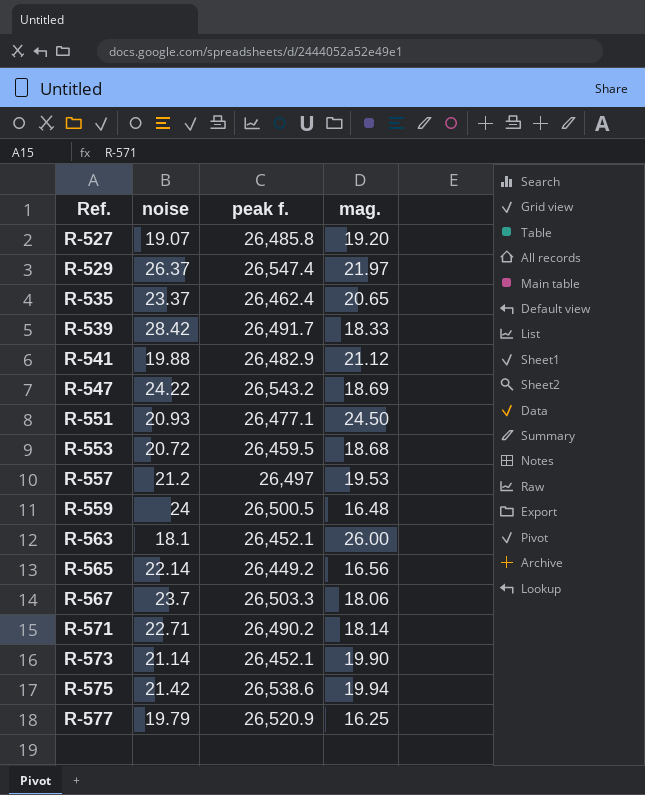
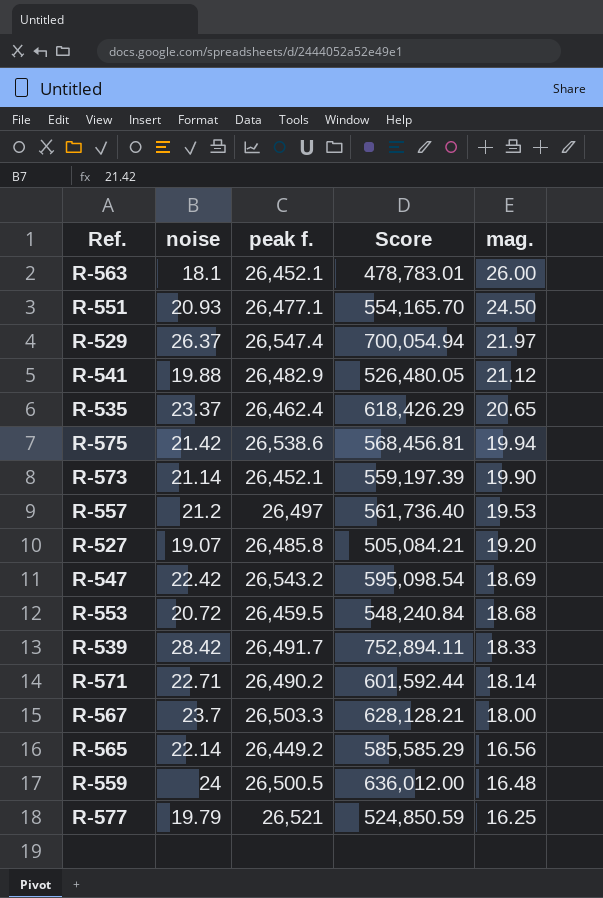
row order: Ref. ascending -> mag. descending
column Score | formula: none -> [noise] * [peak f.]
R-547 | noise: 24.22 -> 22.42
R-567 | mag.: 18.06 -> 18.00
R-577 | peak f.: 26,520.9 -> 26,521

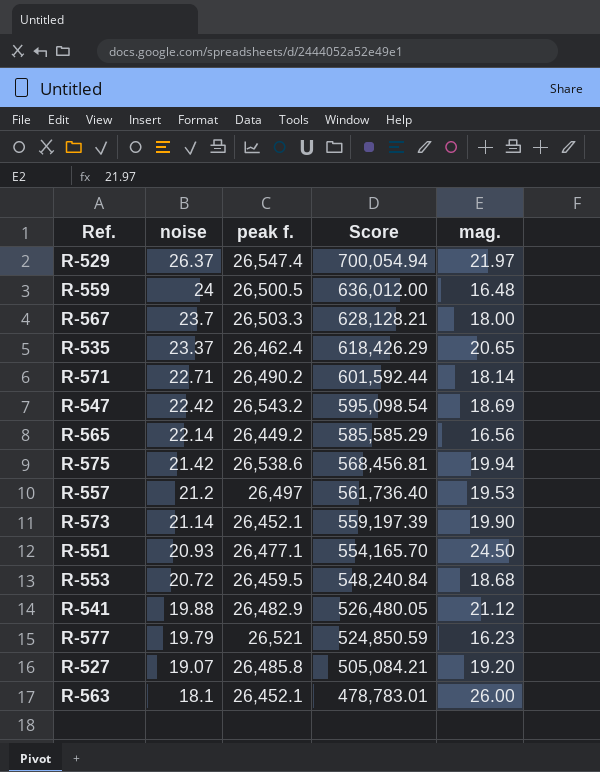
row order: mag. descending -> noise descending
row R-539: 28.42 | 26,491.7 | 752,894.11 | 18.33 -> none
R-577 | mag.: 16.25 -> 16.23

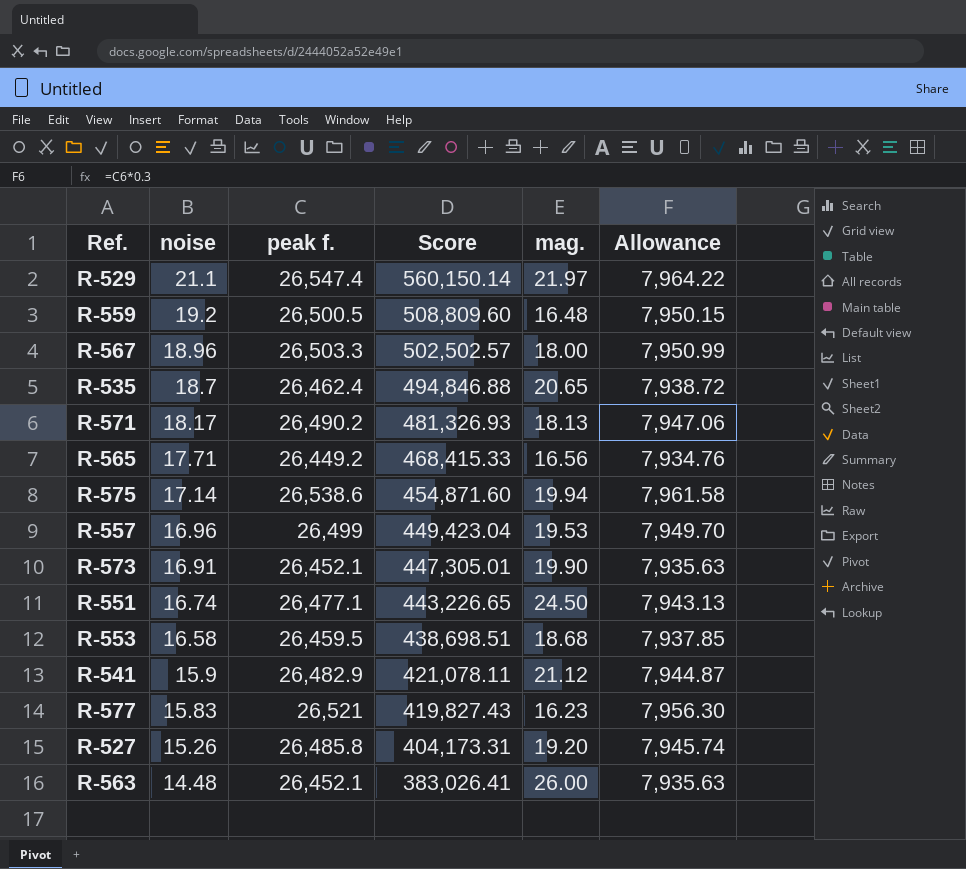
column Allowance | formula: none -> [peak f.] * 0.3
row R-547: 22.42 | 26,543.2 | 595,098.54 | 18.69 -> none
R-529 | noise: 26.37 -> 21.1
R-529 | Score: 700,054.94 -> 560,150.14
R-559 | noise: 24 -> 19.2
R-559 | Score: 636,012.00 -> 508,809.60
R-567 | noise: 23.7 -> 18.96
R-567 | Score: 628,128.21 -> 502,502.57
R-535 | noise: 23.37 -> 18.7
R-535 | Score: 618,426.29 -> 494,846.88
R-571 | noise: 22.71 -> 18.17
R-571 | Score: 601,592.44 -> 481,326.93
R-571 | mag.: 18.14 -> 18.13
R-565 | noise: 22.14 -> 17.71
R-565 | Score: 585,585.29 -> 468,415.33
R-575 | noise: 21.42 -> 17.14
R-575 | Score: 568,456.81 -> 454,871.60
R-557 | noise: 21.2 -> 16.96
R-557 | peak f.: 26,497 -> 26,499
R-557 | Score: 561,736.40 -> 449,423.04
R-573 | noise: 21.14 -> 16.91
R-573 | Score: 559,197.39 -> 447,305.01
R-551 | noise: 20.93 -> 16.74
R-551 | Score: 554,165.70 -> 443,226.65
R-553 | noise: 20.72 -> 16.58
R-553 | Score: 548,240.84 -> 438,698.51
R-541 | noise: 19.88 -> 15.9
R-541 | Score: 526,480.05 -> 421,078.11
R-577 | noise: 19.79 -> 15.83
R-577 | Score: 524,850.59 -> 419,827.43
R-527 | noise: 19.07 -> 15.26
R-527 | Score: 505,084.21 -> 404,173.31
R-563 | noise: 18.1 -> 14.48
R-563 | Score: 478,783.01 -> 383,026.41

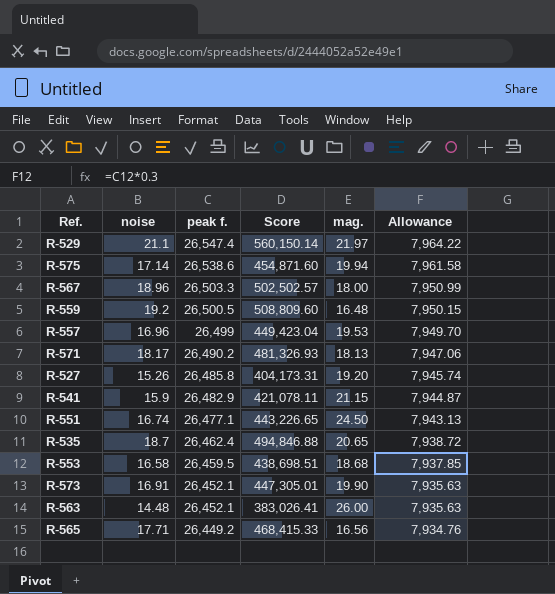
row order: noise descending -> peak f. descending
row R-577: 15.83 | 26,521 | 419,827.43 | 16.23 | 7,956.30 -> none
R-541 | mag.: 21.12 -> 21.15

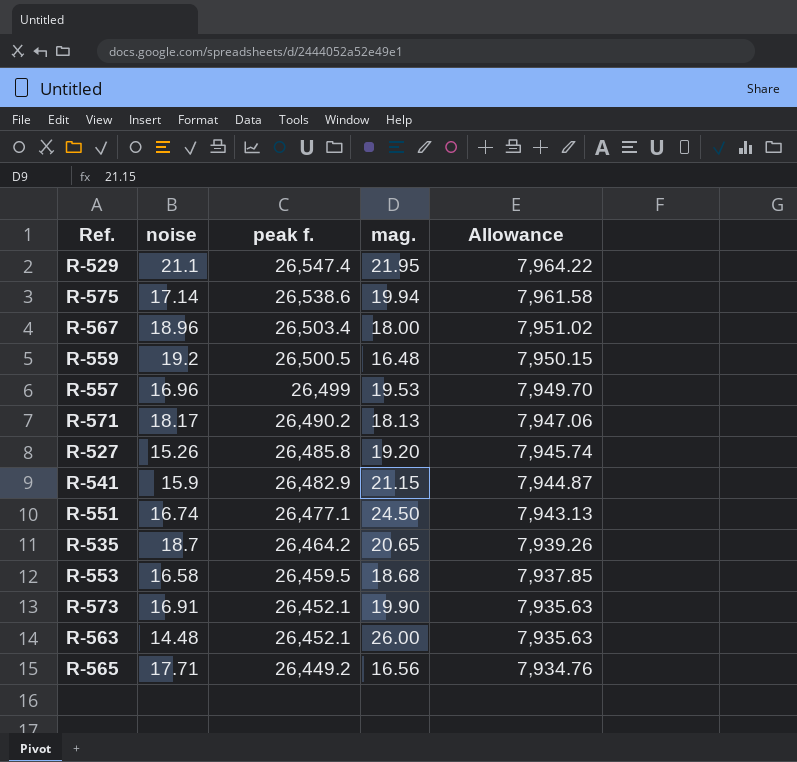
column Score | formula: [noise] * [peak f.] -> none
R-529 | mag.: 21.97 -> 21.95
R-567 | peak f.: 26,503.3 -> 26,503.4
R-567 | Allowance: 7,950.99 -> 7,951.02
R-535 | peak f.: 26,462.4 -> 26,464.2
R-535 | Allowance: 7,938.72 -> 7,939.26

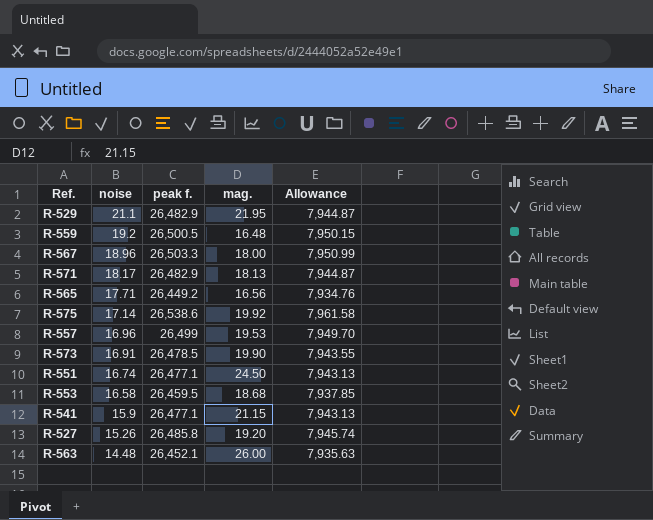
row order: peak f. descending -> noise descending
row R-535: 18.7 | 26,464.2 | 20.65 | 7,939.26 -> none
R-529 | peak f.: 26,547.4 -> 26,482.9
R-529 | Allowance: 7,964.22 -> 7,944.87
R-567 | peak f.: 26,503.4 -> 26,503.3
R-567 | Allowance: 7,951.02 -> 7,950.99
R-571 | peak f.: 26,490.2 -> 26,482.9
R-571 | Allowance: 7,947.06 -> 7,944.87
R-575 | mag.: 19.94 -> 19.92
R-573 | peak f.: 26,452.1 -> 26,478.5
R-573 | Allowance: 7,935.63 -> 7,943.55
R-541 | peak f.: 26,482.9 -> 26,477.1
R-541 | Allowance: 7,944.87 -> 7,943.13

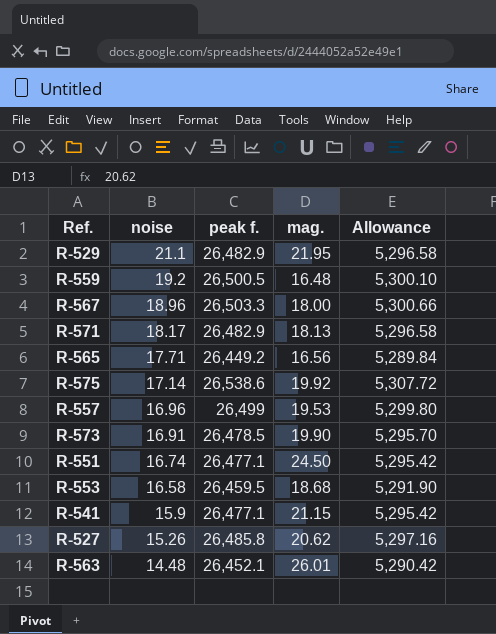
column Allowance | formula: [peak f.] * 0.3 -> [peak f.] * 0.2
R-527 | mag.: 19.20 -> 20.62
R-563 | mag.: 26.00 -> 26.01

